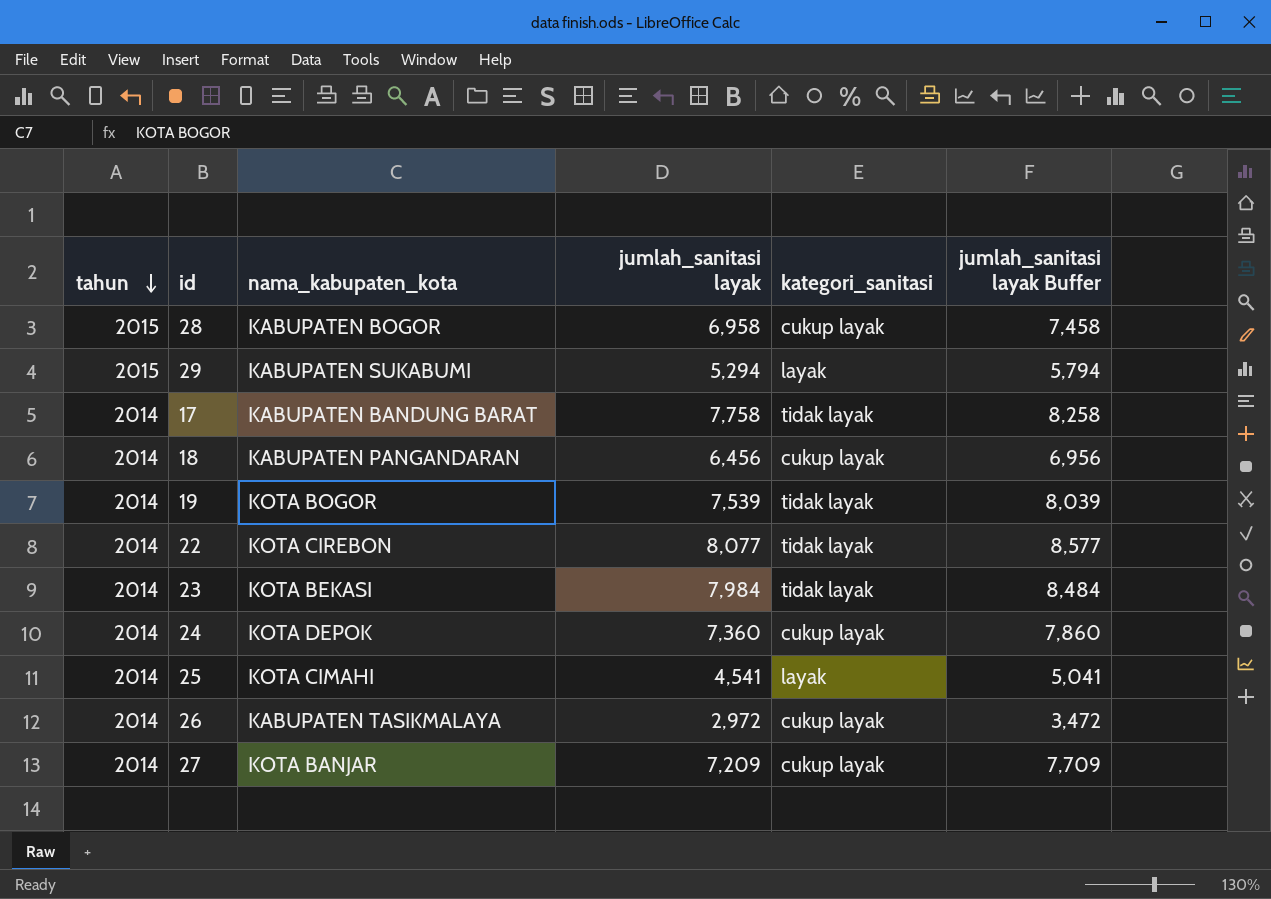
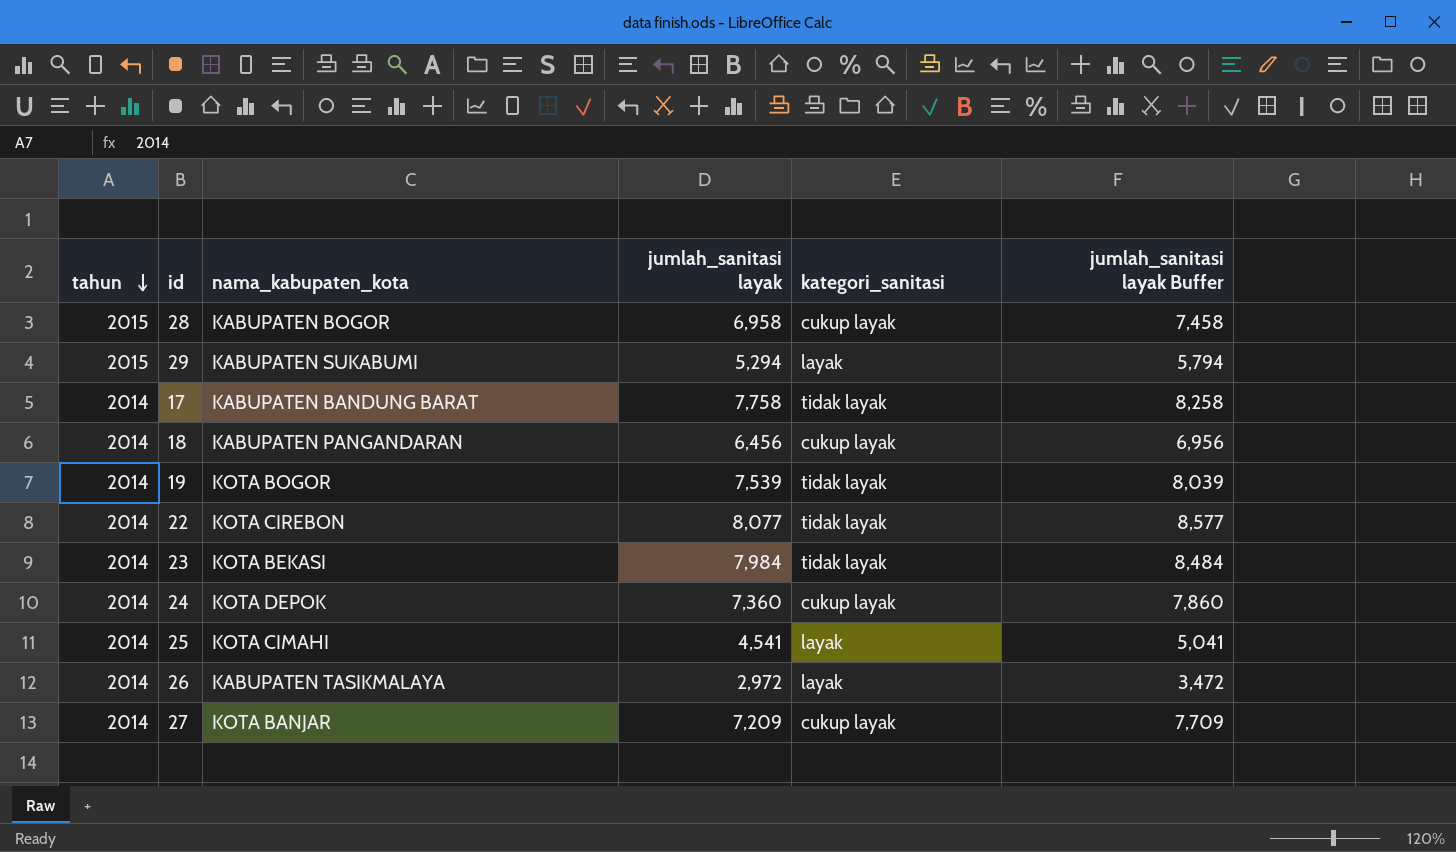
26 | kategori_sanitasi: cukup layak -> layak

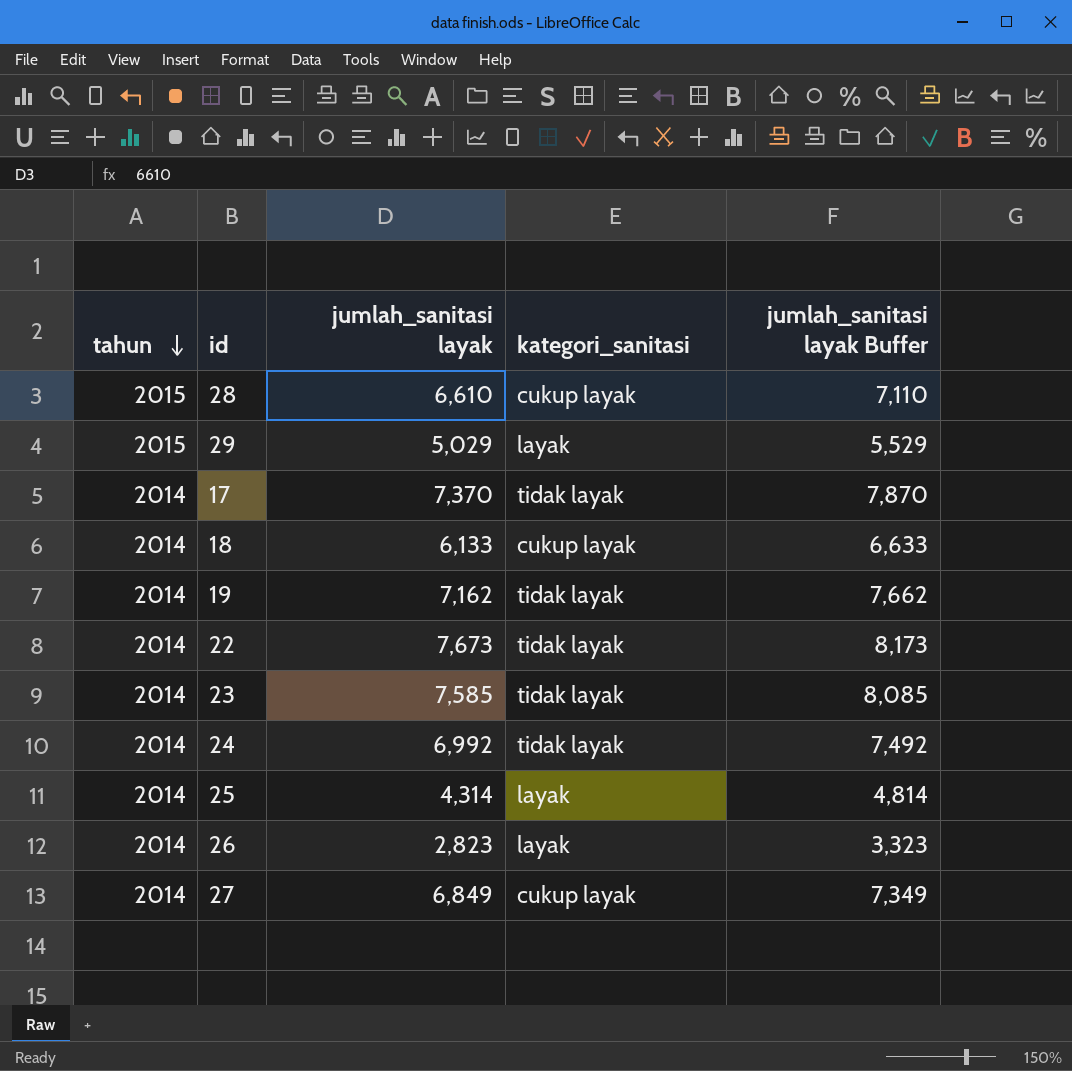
column nama_kabupaten_kota | position: 3 -> none
28 | jumlah_sanitasi layak: 6,958 -> 6,610
28 | jumlah_sanitasi layak Buffer: 7,458 -> 7,110
29 | jumlah_sanitasi layak: 5,294 -> 5,029
29 | jumlah_sanitasi layak Buffer: 5,794 -> 5,529
17 | jumlah_sanitasi layak: 7,758 -> 7,370
17 | jumlah_sanitasi layak Buffer: 8,258 -> 7,870
18 | jumlah_sanitasi layak: 6,456 -> 6,133
18 | jumlah_sanitasi layak Buffer: 6,956 -> 6,633
19 | jumlah_sanitasi layak: 7,539 -> 7,162
19 | jumlah_sanitasi layak Buffer: 8,039 -> 7,662
22 | jumlah_sanitasi layak: 8,077 -> 7,673
22 | jumlah_sanitasi layak Buffer: 8,577 -> 8,173
23 | jumlah_sanitasi layak: 7,984 -> 7,585
23 | jumlah_sanitasi layak Buffer: 8,484 -> 8,085
24 | jumlah_sanitasi layak: 7,360 -> 6,992
24 | kategori_sanitasi: cukup layak -> tidak layak
24 | jumlah_sanitasi layak Buffer: 7,860 -> 7,492
25 | jumlah_sanitasi layak: 4,541 -> 4,314
25 | jumlah_sanitasi layak Buffer: 5,041 -> 4,814
26 | jumlah_sanitasi layak: 2,972 -> 2,823
26 | jumlah_sanitasi layak Buffer: 3,472 -> 3,323
27 | jumlah_sanitasi layak: 7,209 -> 6,849
27 | jumlah_sanitasi layak Buffer: 7,709 -> 7,349

